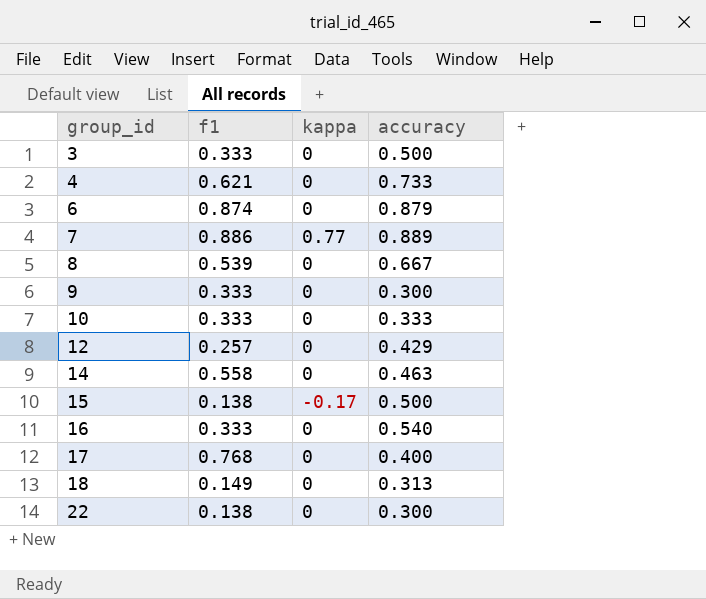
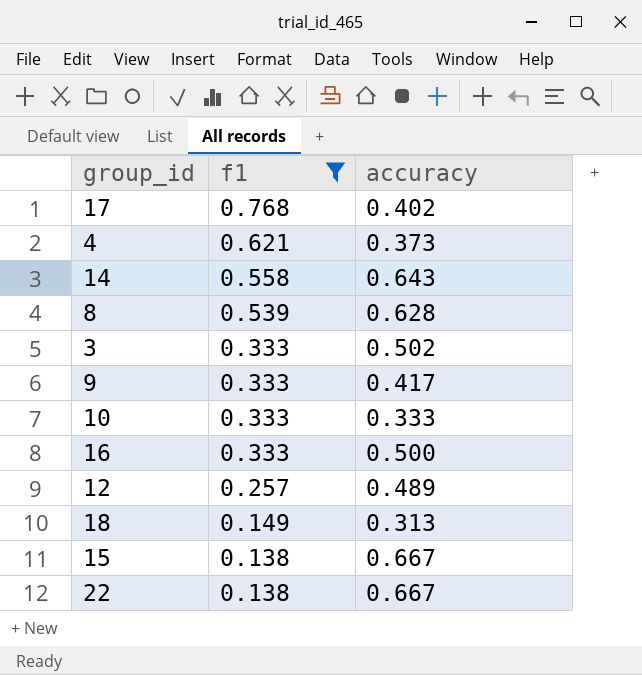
filter: none -> f1 <= 0.768
row order: group_id ascending -> f1 descending
column kappa | position: 3 -> none
17 | accuracy: 0.400 -> 0.402
4 | accuracy: 0.733 -> 0.373
14 | accuracy: 0.463 -> 0.643
8 | accuracy: 0.667 -> 0.628
3 | accuracy: 0.500 -> 0.502
9 | accuracy: 0.300 -> 0.417
16 | accuracy: 0.540 -> 0.500
12 | accuracy: 0.429 -> 0.489
15 | accuracy: 0.500 -> 0.667
22 | accuracy: 0.300 -> 0.667

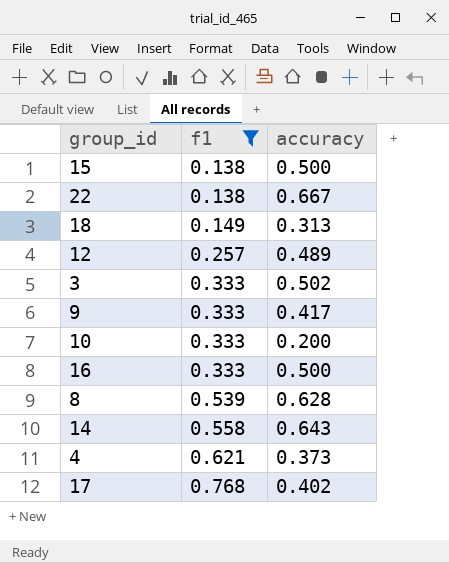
row order: f1 descending -> f1 ascending
15 | accuracy: 0.667 -> 0.500
10 | accuracy: 0.333 -> 0.200

